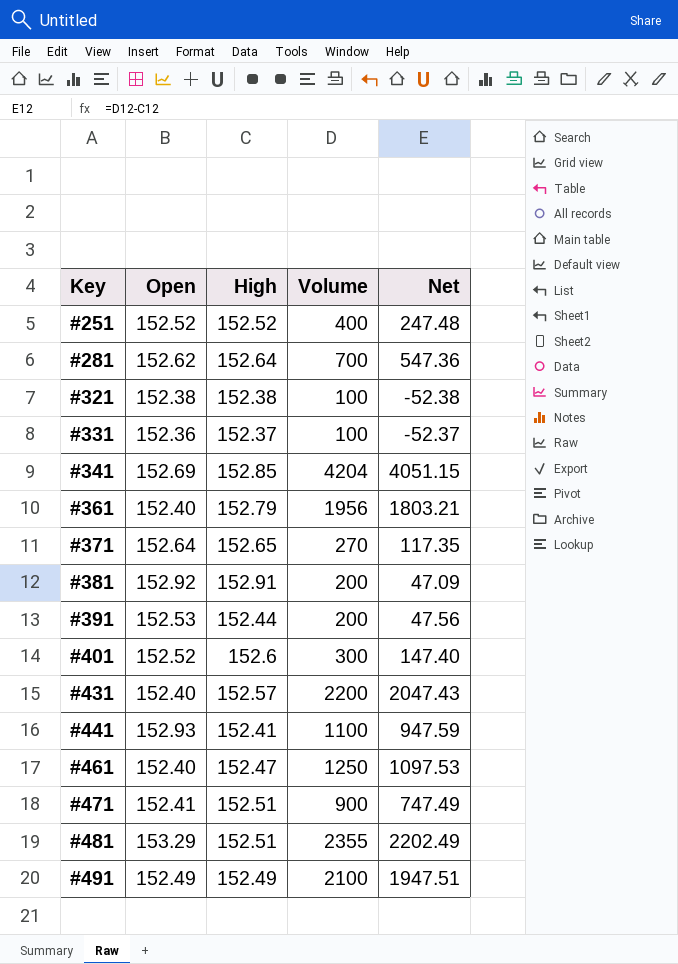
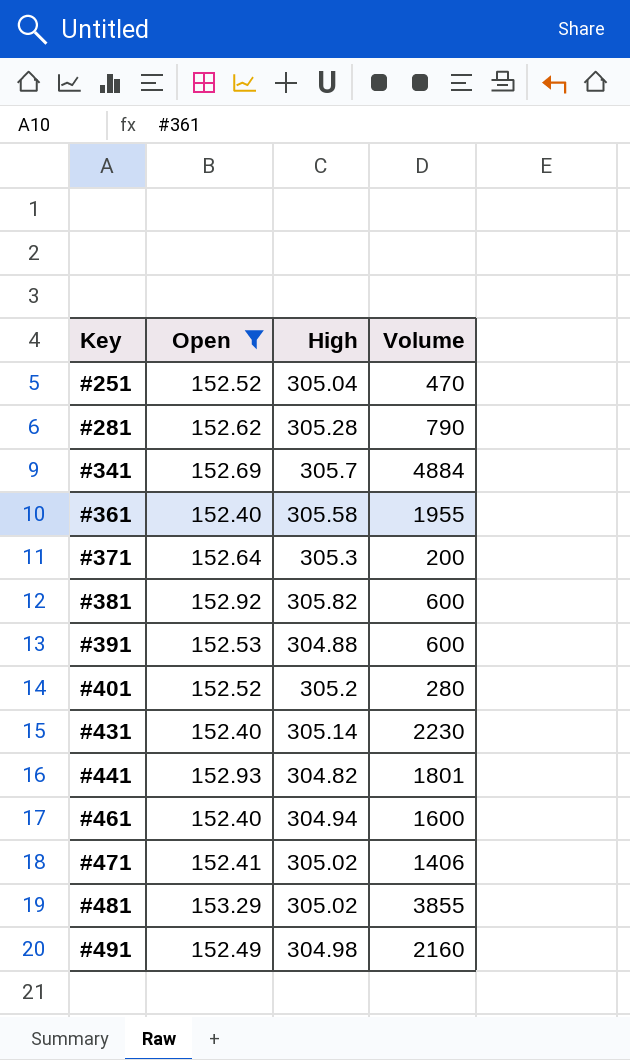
filter: none -> Open >= 152.40
column Net | formula: [Volume] - [High] -> none
#251 | High: 152.52 -> 305.04
#251 | Volume: 400 -> 470
#281 | High: 152.64 -> 305.28
#281 | Volume: 700 -> 790
#341 | High: 152.85 -> 305.7
#341 | Volume: 4204 -> 4884
#361 | High: 152.79 -> 305.58
#361 | Volume: 1956 -> 1955
#371 | High: 152.65 -> 305.3
#371 | Volume: 270 -> 200
#381 | High: 152.91 -> 305.82
#381 | Volume: 200 -> 600
#391 | High: 152.44 -> 304.88
#391 | Volume: 200 -> 600
#401 | High: 152.6 -> 305.2
#401 | Volume: 300 -> 280
#431 | High: 152.57 -> 305.14
#431 | Volume: 2200 -> 2230
#441 | High: 152.41 -> 304.82
#441 | Volume: 1100 -> 1801
#461 | High: 152.47 -> 304.94
#461 | Volume: 1250 -> 1600
#471 | High: 152.51 -> 305.02
#471 | Volume: 900 -> 1406
#481 | High: 152.51 -> 305.02
#481 | Volume: 2355 -> 3855
#491 | High: 152.49 -> 304.98
#491 | Volume: 2100 -> 2160

